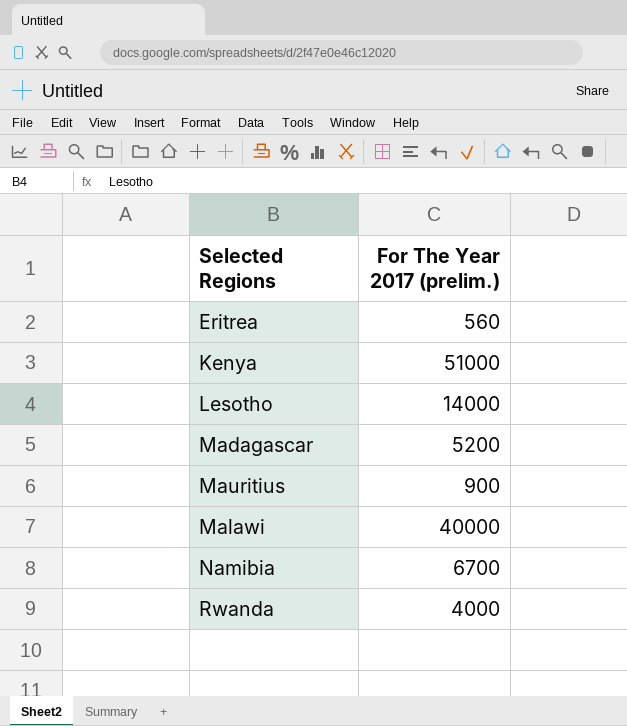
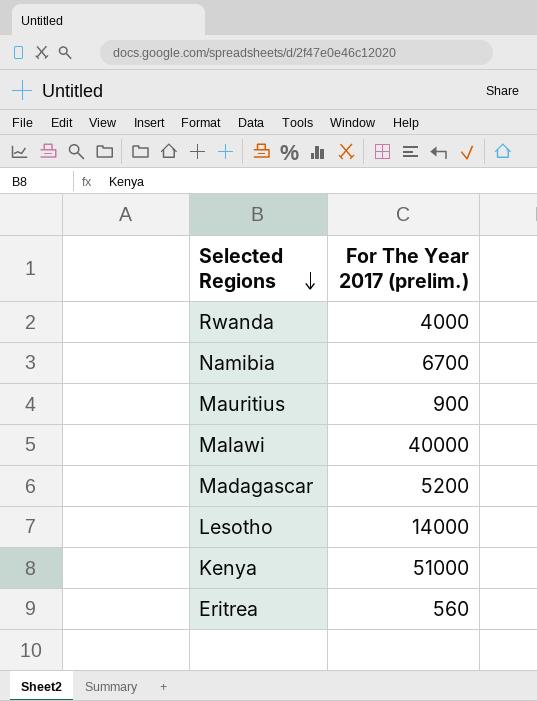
row order: none -> Selected Regions descending

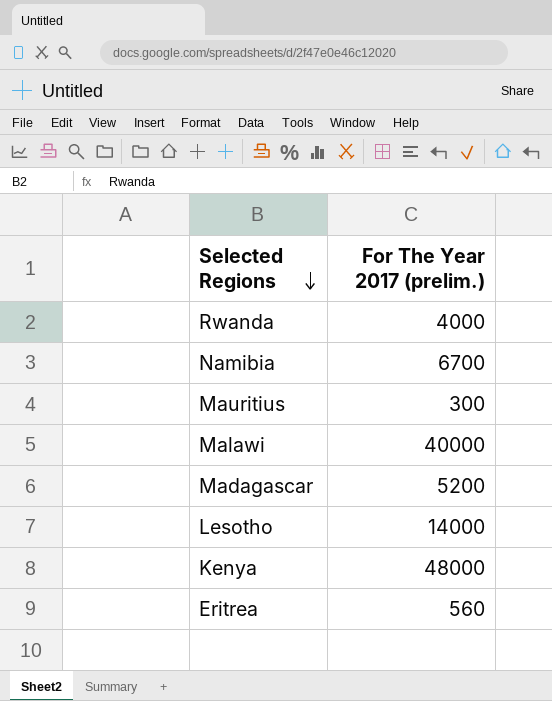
Mauritius | For The Year 2017 (prelim.): 900 -> 300
Kenya | For The Year 2017 (prelim.): 51000 -> 48000

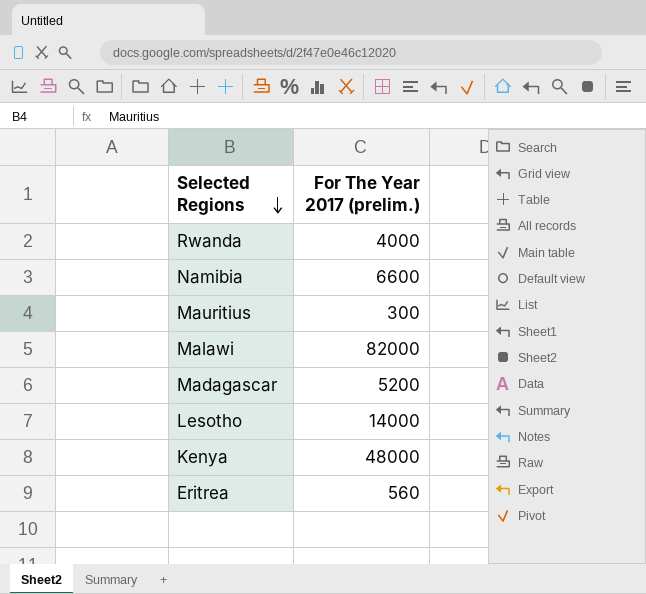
Namibia | For The Year 2017 (prelim.): 6700 -> 6600
Malawi | For The Year 2017 (prelim.): 40000 -> 82000

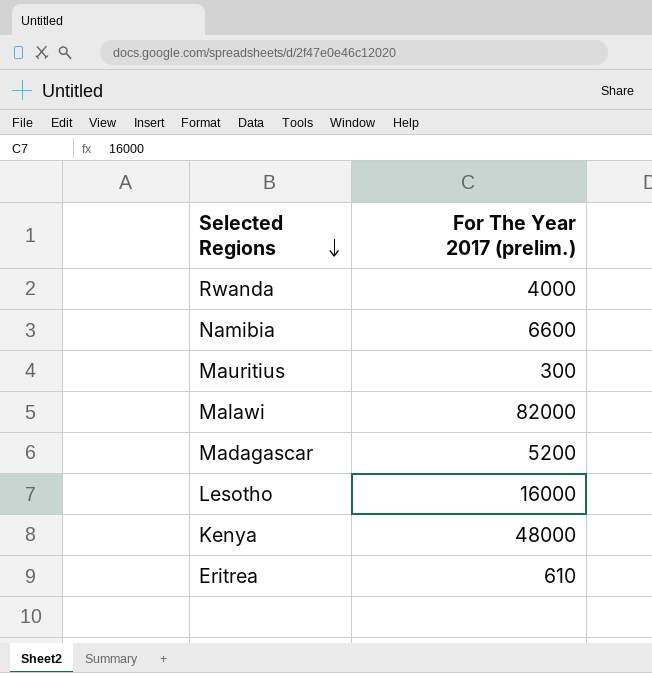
Lesotho | For The Year 2017 (prelim.): 14000 -> 16000
Eritrea | For The Year 2017 (prelim.): 560 -> 610

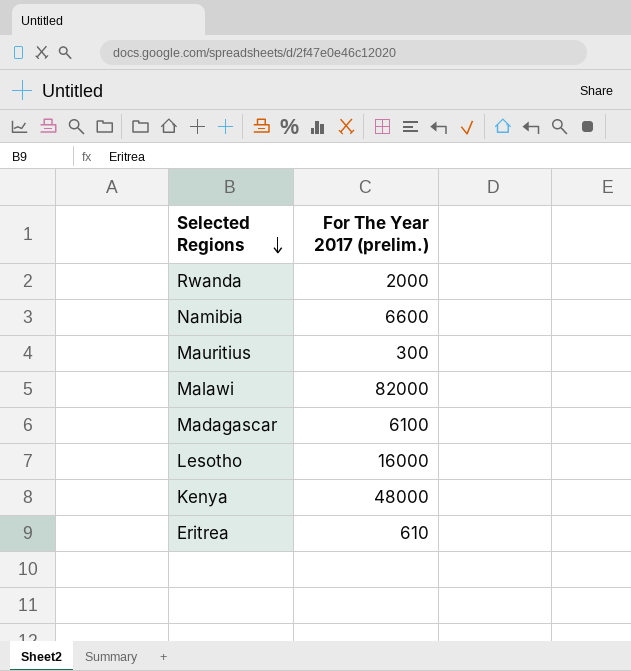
Rwanda | For The Year 2017 (prelim.): 4000 -> 2000
Madagascar | For The Year 2017 (prelim.): 5200 -> 6100

